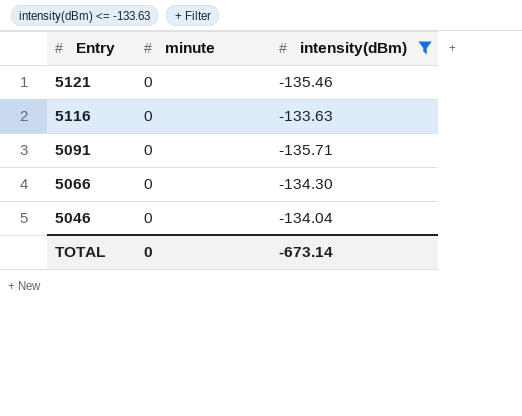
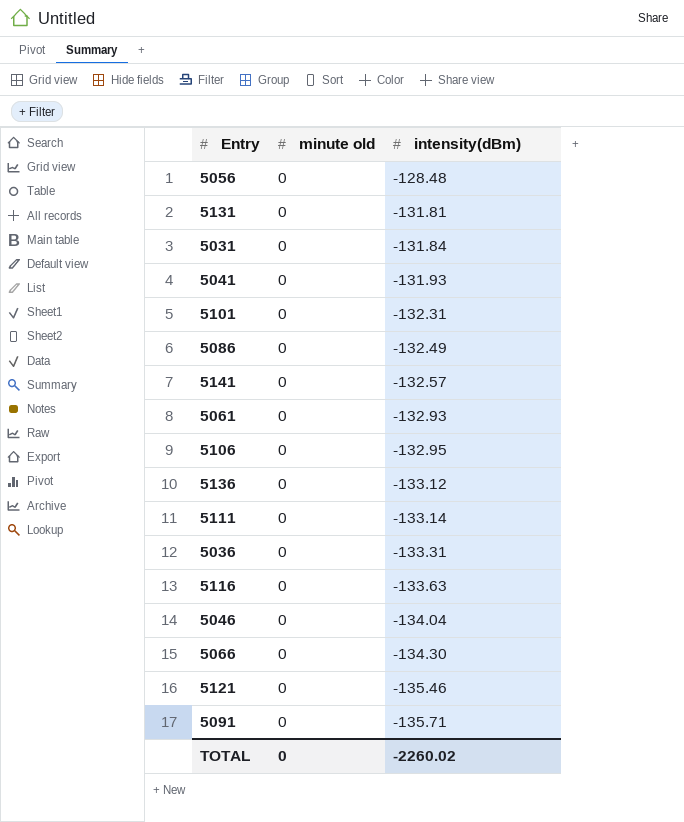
filter: intensity(dBm) <= -133.63 -> none
row order: Entry descending -> intensity(dBm) descending
column name: minute -> minute old
TOTAL | intensity(dBm): -673.14 -> -2260.02

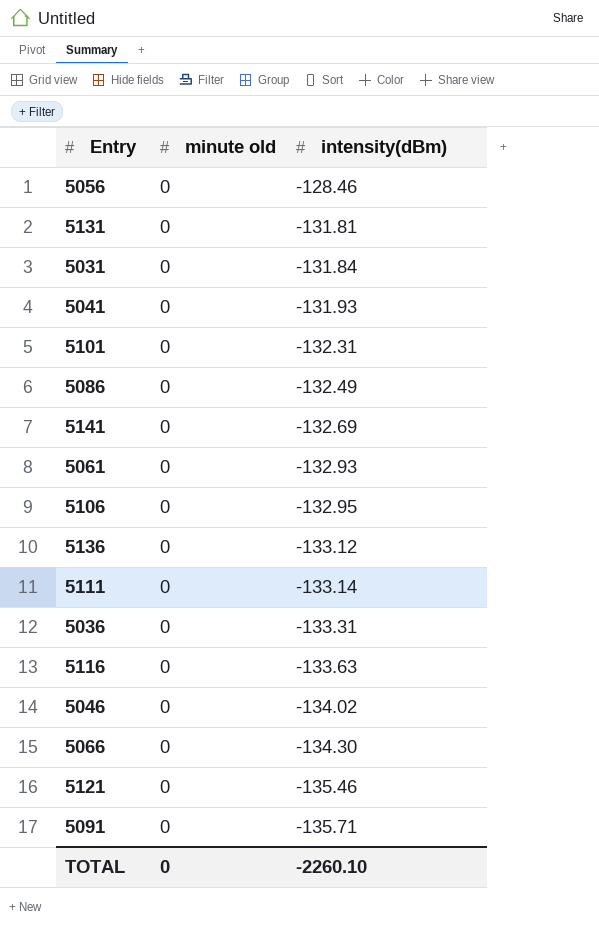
5056 | intensity(dBm): -128.48 -> -128.46
5141 | intensity(dBm): -132.57 -> -132.69
5046 | intensity(dBm): -134.04 -> -134.02
TOTAL | intensity(dBm): -2260.02 -> -2260.10

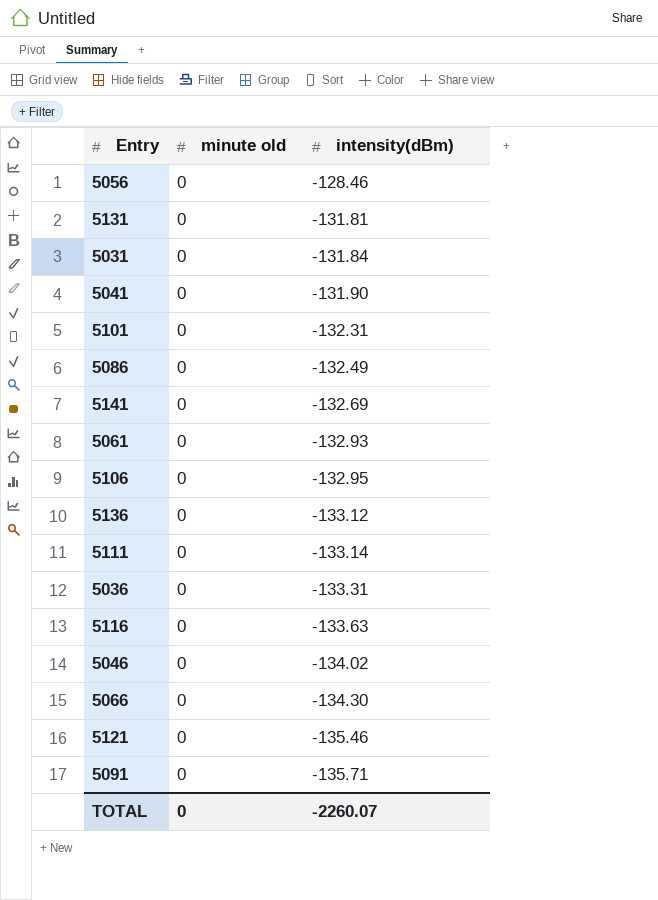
5041 | intensity(dBm): -131.93 -> -131.90
TOTAL | intensity(dBm): -2260.10 -> -2260.07

